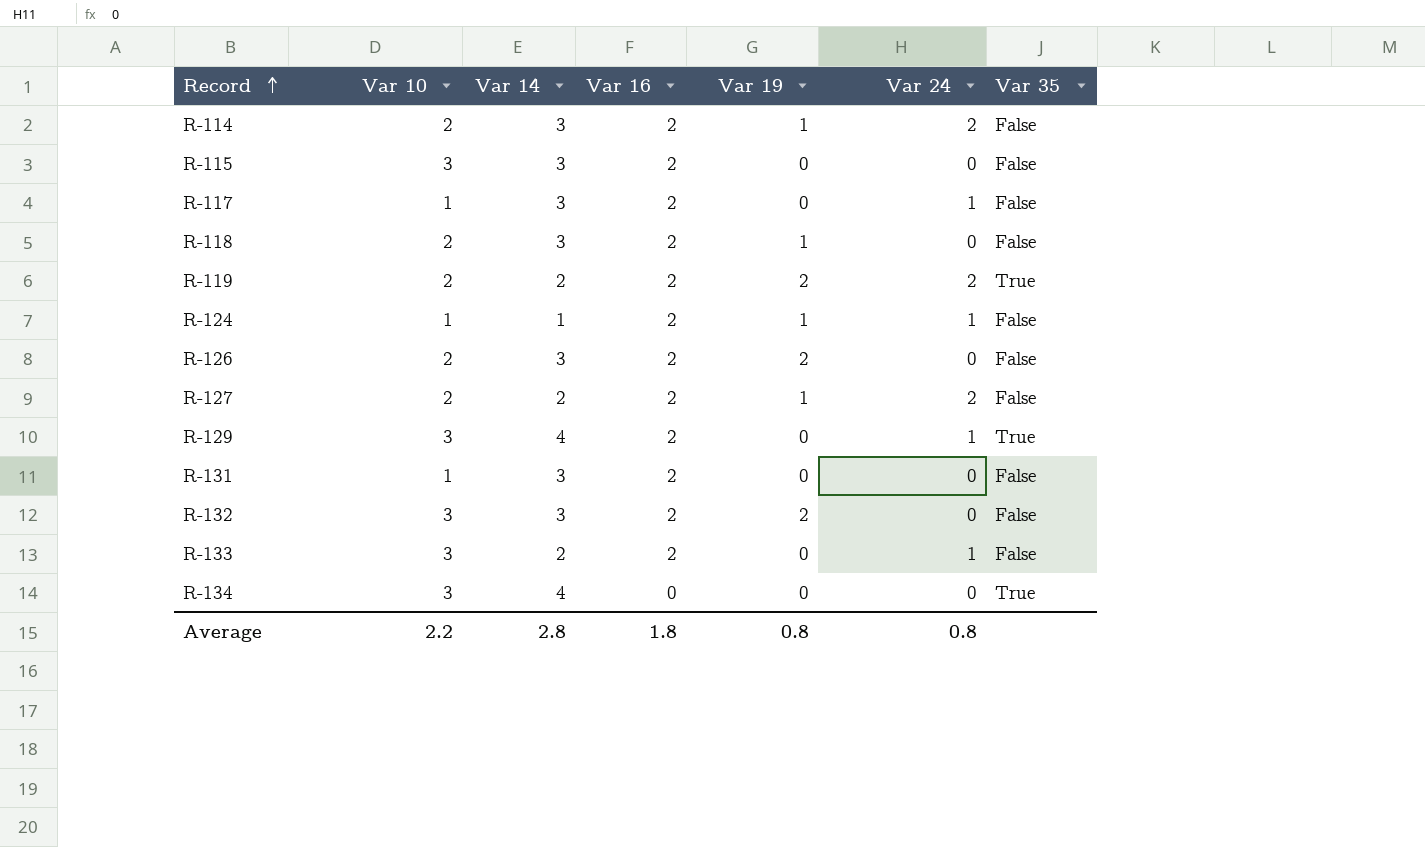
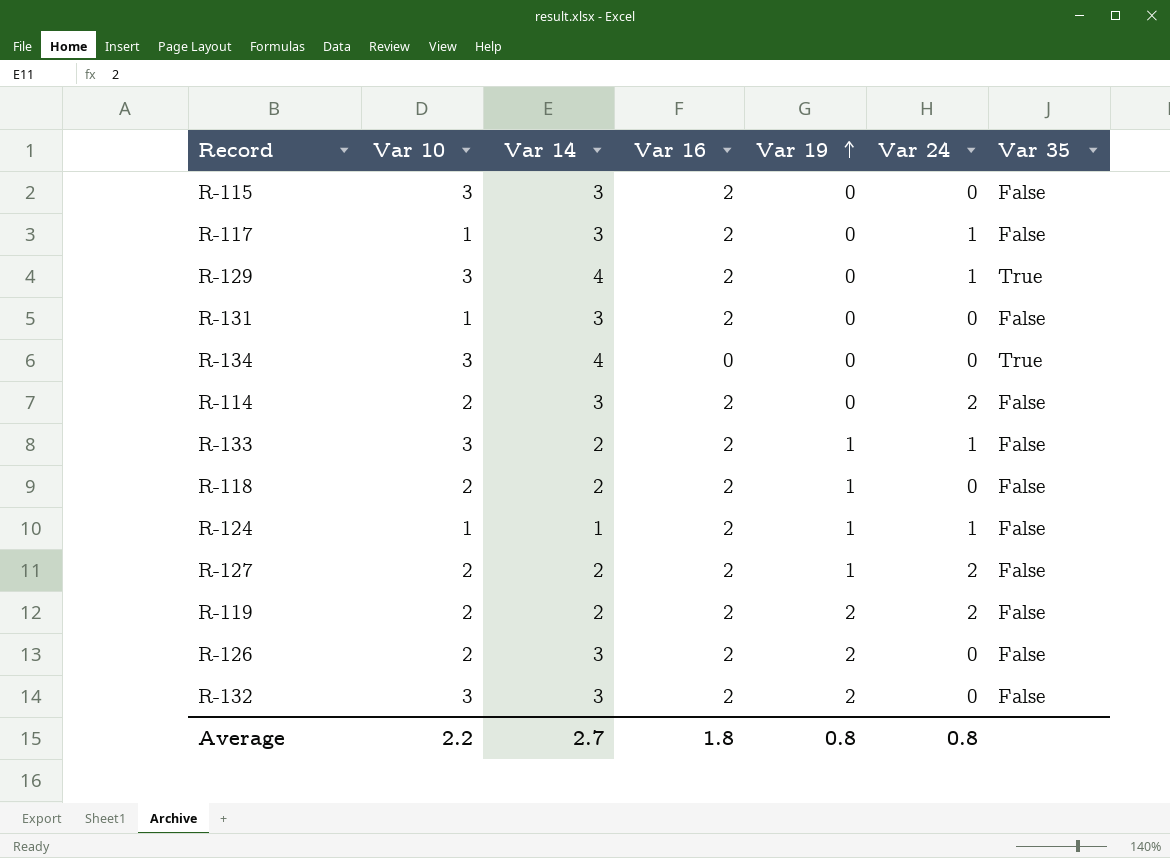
row order: Record ascending -> Var 19 ascending
R-114 | Var 19: 1 -> 0
R-133 | Var 19: 0 -> 1
R-118 | Var 14: 3 -> 2
R-119 | Var 35: True -> False
Average | Var 14: 2.8 -> 2.7

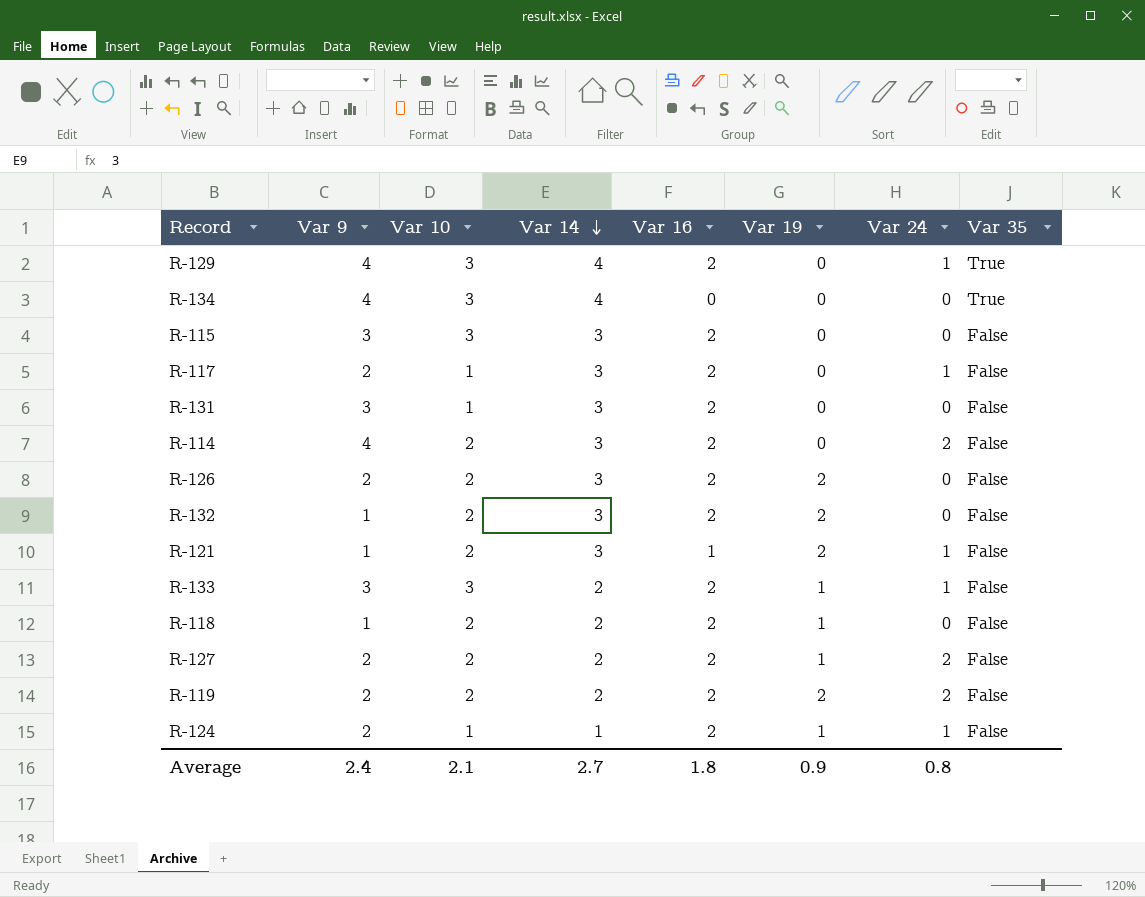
row order: Var 19 ascending -> Var 14 descending
column Var 9 | position: none -> 2
R-132 | Var 10: 3 -> 2
row R-121: none -> 1 | 2 | 3 | 1 | 2 | 1 | False
Average | Var 10: 2.2 -> 2.1
Average | Var 19: 0.8 -> 0.9

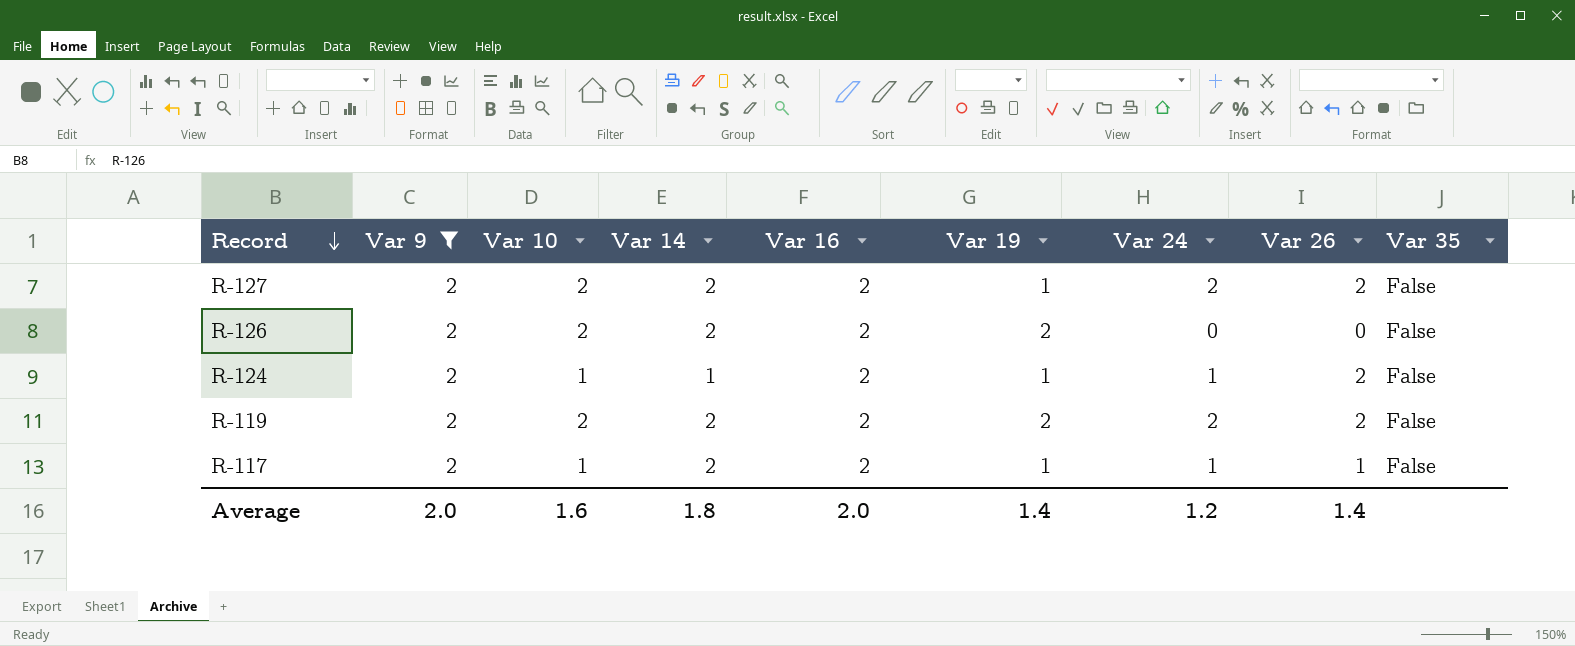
filter: none -> Var 9 = 2
row order: Var 14 descending -> Record descending
column Var 26 | position: none -> 8
R-126 | Var 14: 3 -> 2
R-117 | Var 14: 3 -> 2
R-117 | Var 19: 0 -> 1
Average | Var 9: 2.4 -> 2.0
Average | Var 10: 2.1 -> 1.6
Average | Var 14: 2.7 -> 1.8
Average | Var 16: 1.8 -> 2.0
Average | Var 19: 0.9 -> 1.4
Average | Var 24: 0.8 -> 1.2

